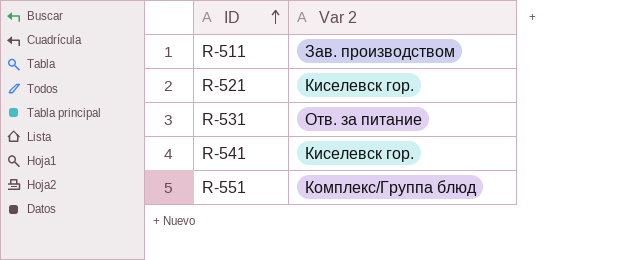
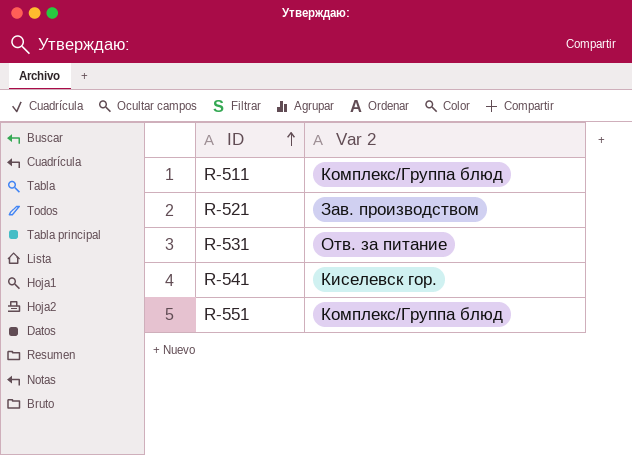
R-511 | Var 2: Зав. производством -> Комплекс/Группа блюд
R-521 | Var 2: Киселевск гор. -> Зав. производством

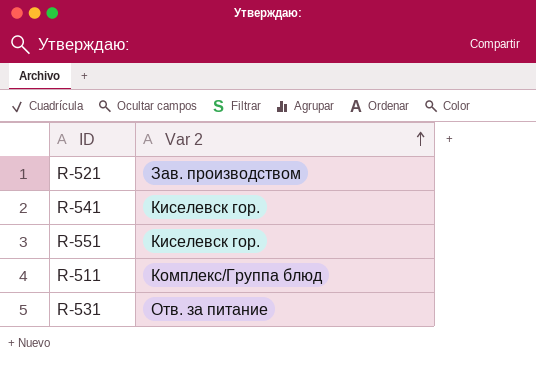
row order: ID ascending -> Var 2 ascending
R-551 | Var 2: Комплекс/Группа блюд -> Киселевск гор.

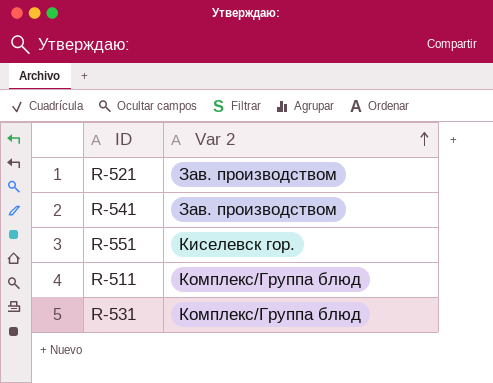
R-541 | Var 2: Киселевск гор. -> Зав. производством
R-531 | Var 2: Отв. за питание -> Комплекс/Группа блюд

